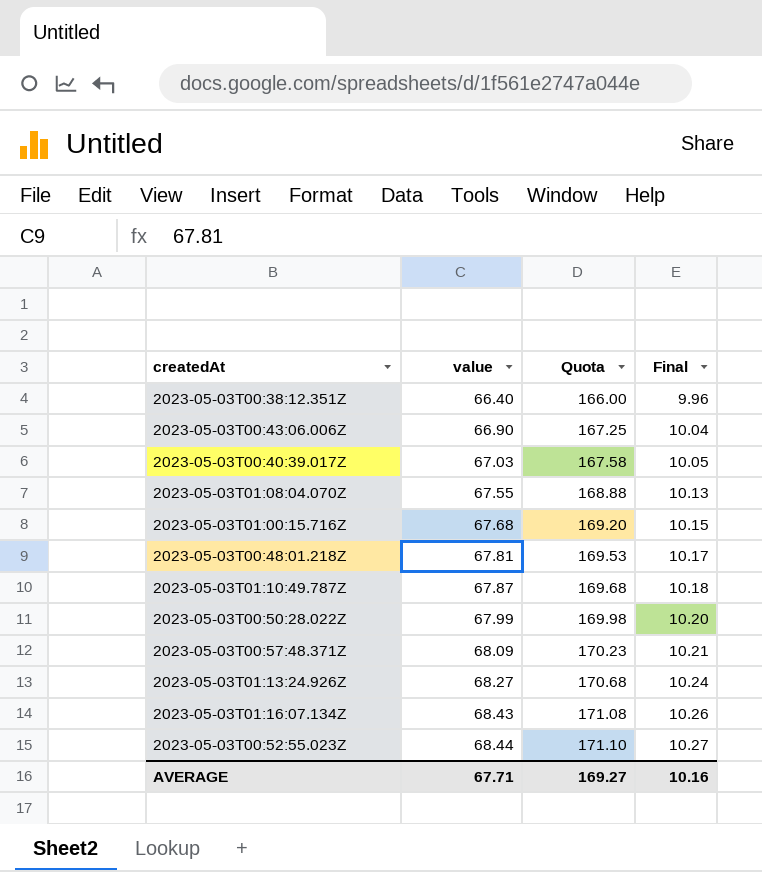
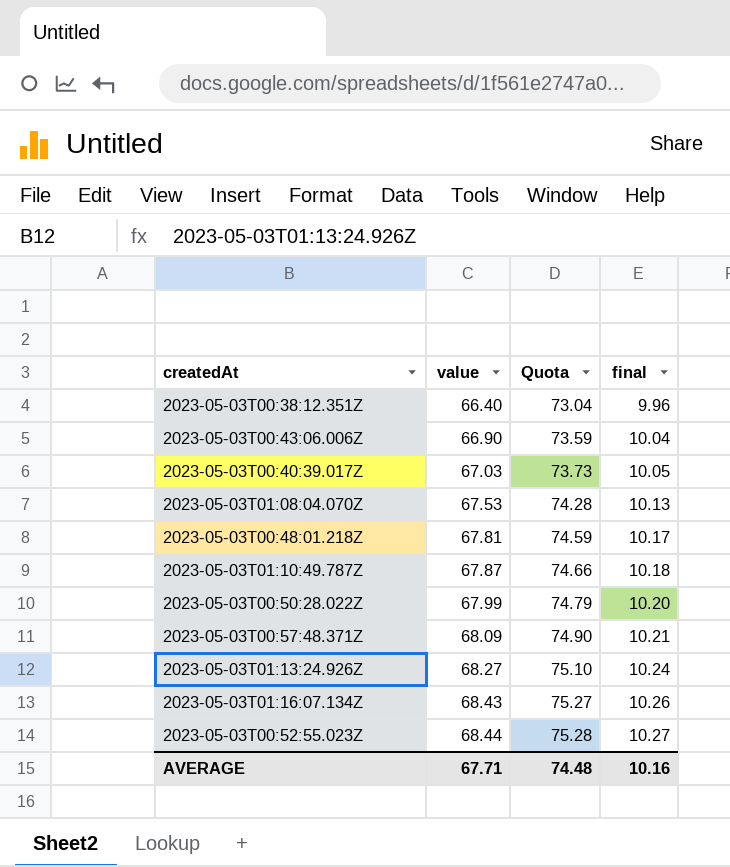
column Quota | formula: [value] * 2.5 -> [value] * 1.1
column name: Final -> final
row 2023-05-03T01:00:15.716Z: 67.68 | 169.20 | 10.15 -> none
2023-05-03T01:08:04.070Z | value: 67.55 -> 67.53
AVERAGE | Quota: 169.27 -> 74.48

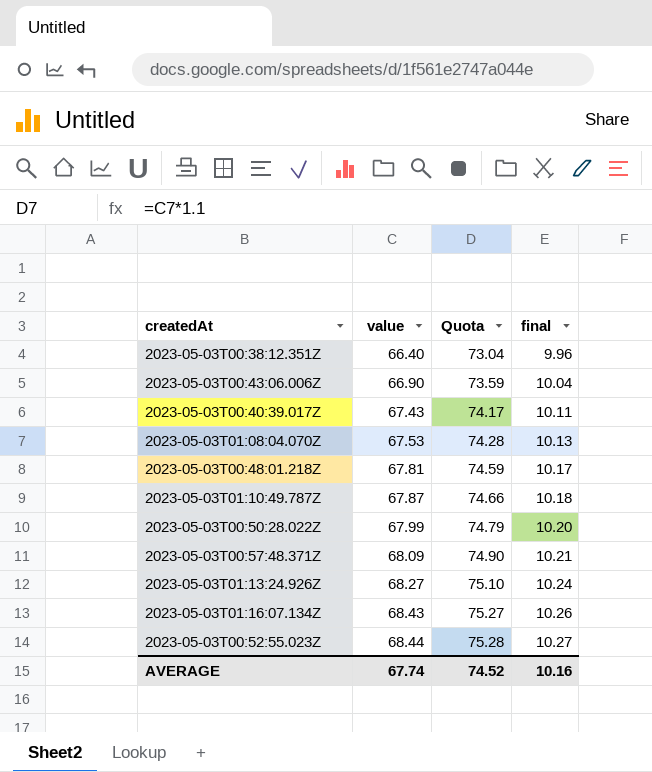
2023-05-03T00:40:39.017Z | value: 67.03 -> 67.43
2023-05-03T00:40:39.017Z | Quota: 73.73 -> 74.17
2023-05-03T00:40:39.017Z | final: 10.05 -> 10.11
AVERAGE | value: 67.71 -> 67.74
AVERAGE | Quota: 74.48 -> 74.52

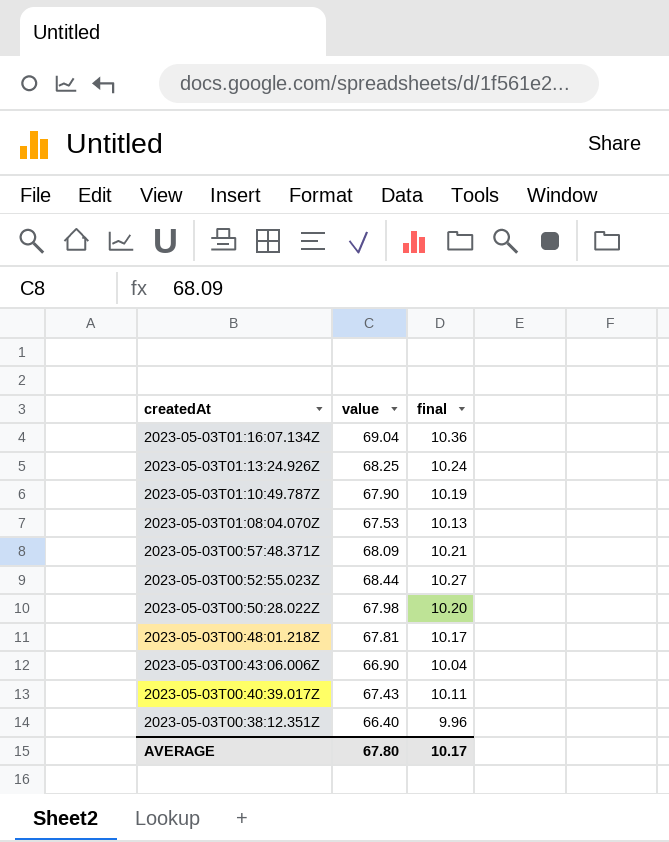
row order: value ascending -> createdAt descending
column Quota | formula: [value] * 1.1 -> none
2023-05-03T01:16:07.134Z | value: 68.43 -> 69.04
2023-05-03T01:16:07.134Z | final: 10.26 -> 10.36
2023-05-03T01:13:24.926Z | value: 68.27 -> 68.25
2023-05-03T01:10:49.787Z | value: 67.87 -> 67.90
2023-05-03T01:10:49.787Z | final: 10.18 -> 10.19
2023-05-03T00:50:28.022Z | value: 67.99 -> 67.98
AVERAGE | value: 67.74 -> 67.80
AVERAGE | final: 10.16 -> 10.17

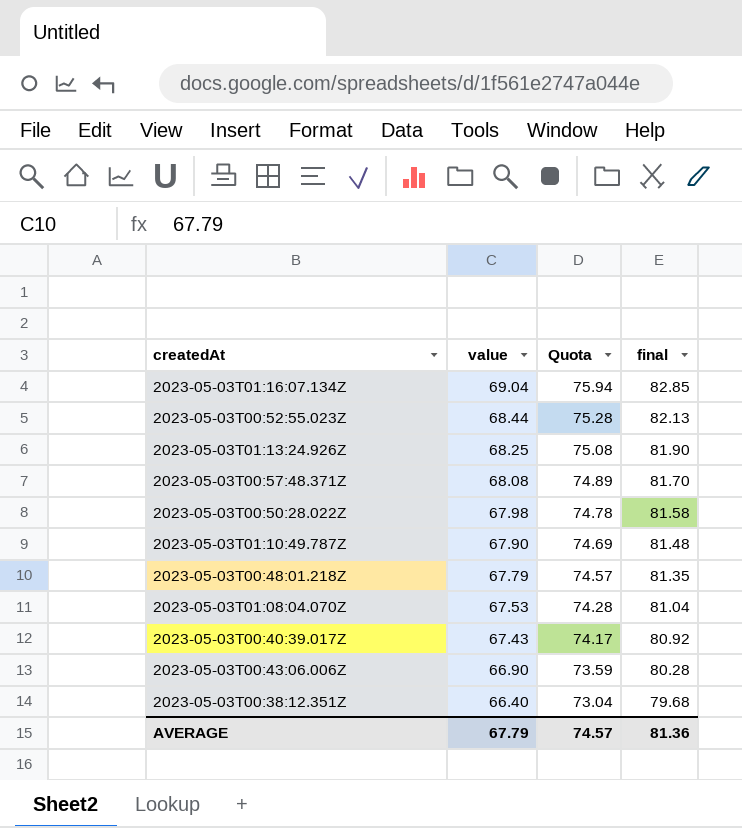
row order: createdAt descending -> value descending
column Quota | formula: none -> [value] * 1.1
column final | formula: [value] * 0.15 -> [value] * 1.2
2023-05-03T00:57:48.371Z | value: 68.09 -> 68.08
2023-05-03T00:48:01.218Z | value: 67.81 -> 67.79
AVERAGE | value: 67.80 -> 67.79
AVERAGE | final: 10.17 -> 81.36

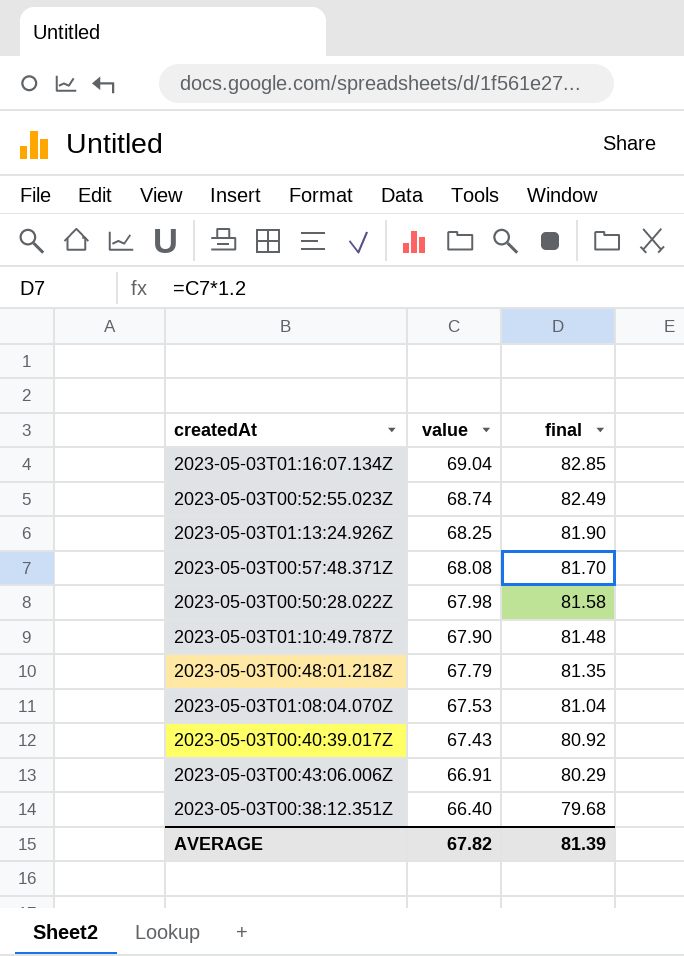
column Quota | formula: [value] * 1.1 -> none
2023-05-03T00:52:55.023Z | value: 68.44 -> 68.74
2023-05-03T00:52:55.023Z | final: 82.13 -> 82.49
2023-05-03T00:43:06.006Z | value: 66.90 -> 66.91
2023-05-03T00:43:06.006Z | final: 80.28 -> 80.29
AVERAGE | value: 67.79 -> 67.82
AVERAGE | final: 81.36 -> 81.39

